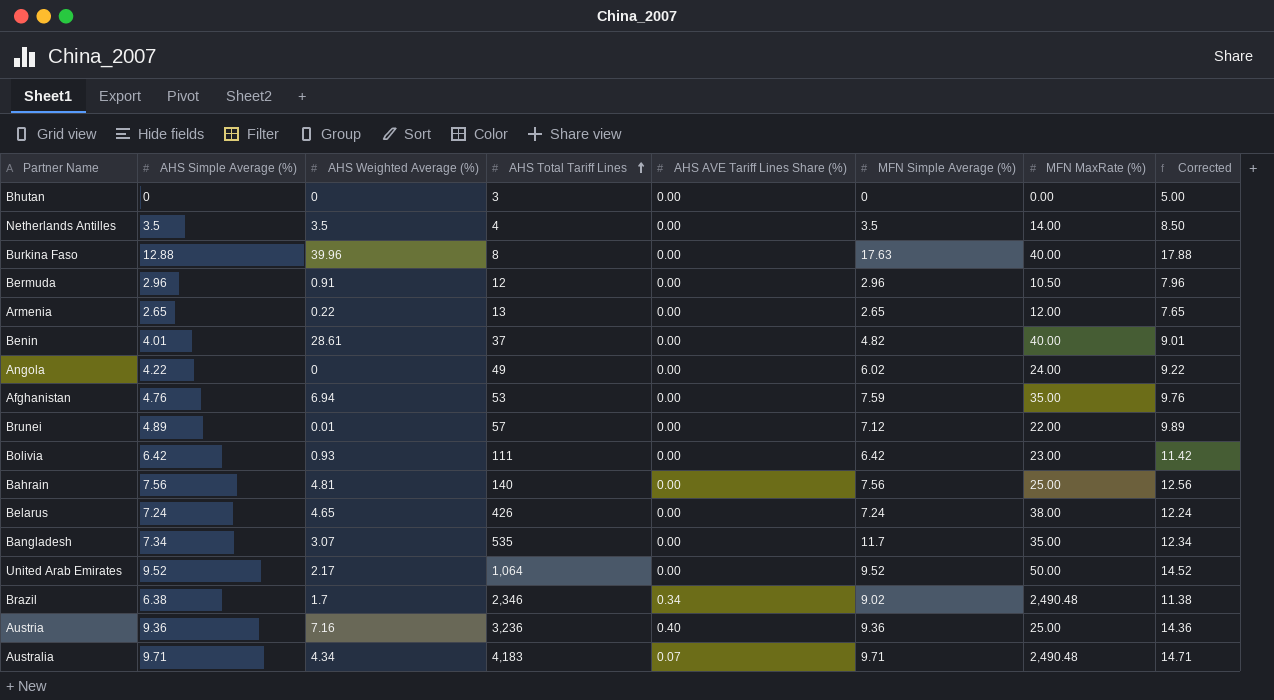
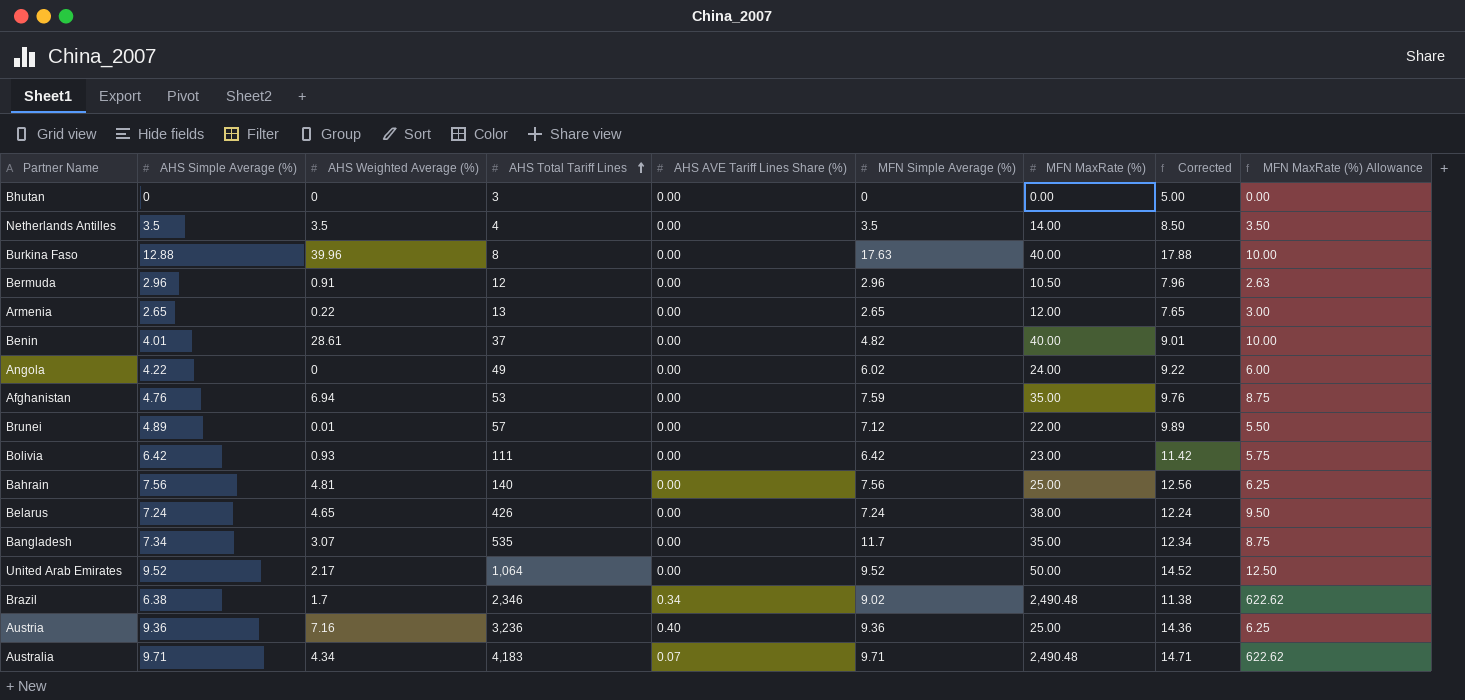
column MFN MaxRate (%) Allowance | formula: none -> [MFN MaxRate (%)] * 0.25

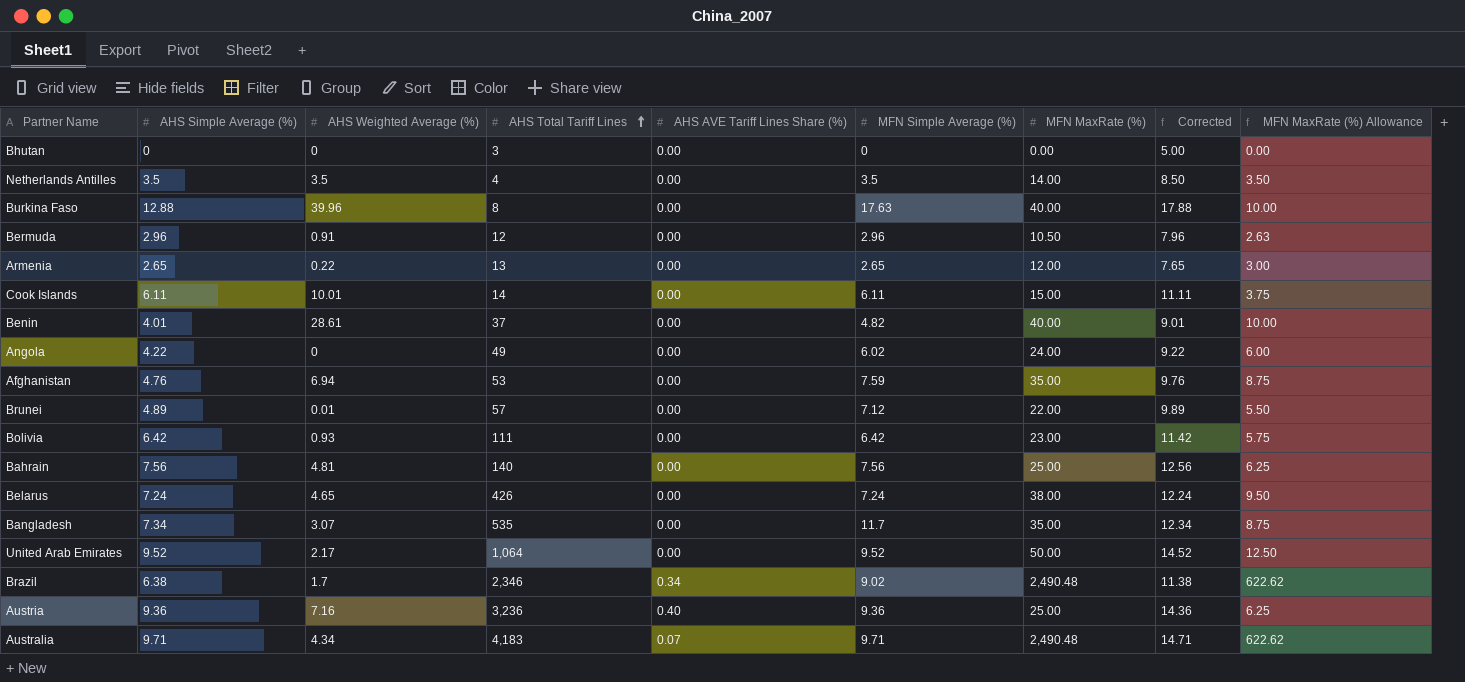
row Cook Islands: none -> 6.11 | 10.01 | 14 | 0.00 | 6.11 | 15.00 | 11.11 | 3.75

